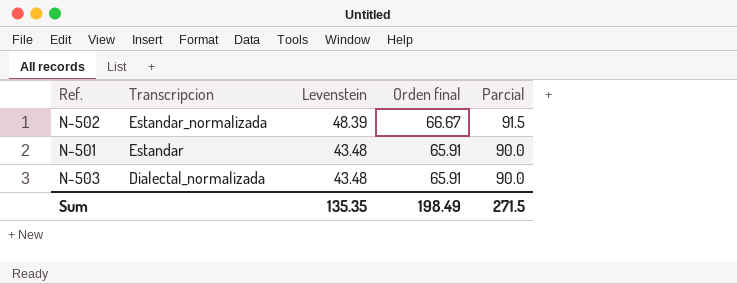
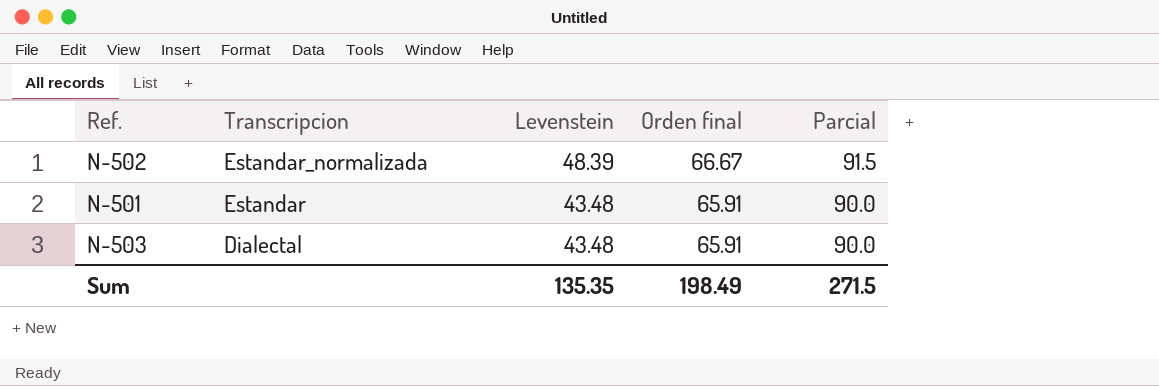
N-503 | Transcripcion: Dialectal_normalizada -> Dialectal

